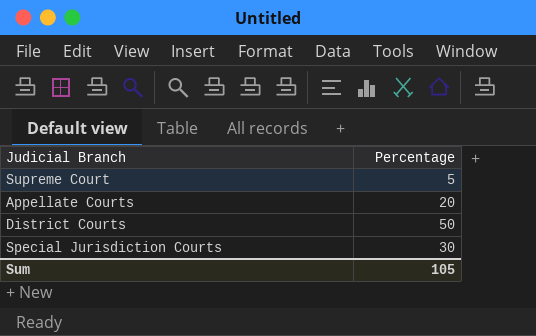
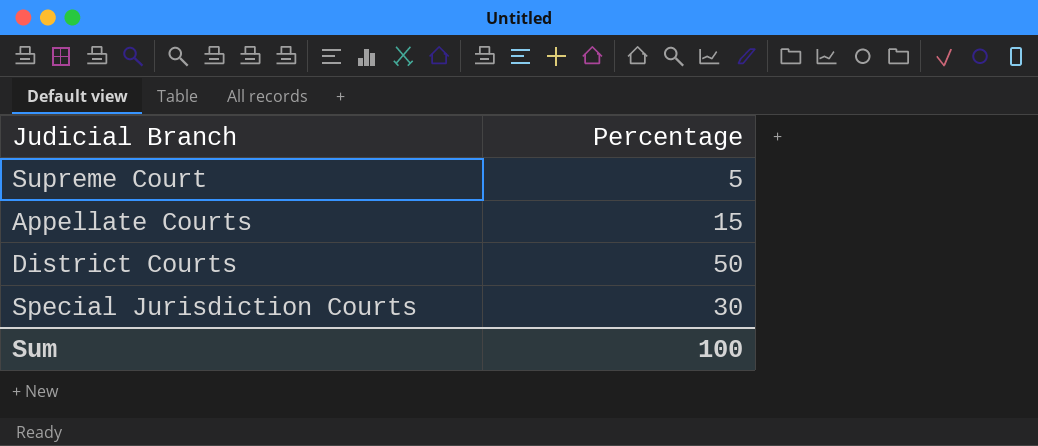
Appellate Courts | Percentage: 20 -> 15
Sum | Percentage: 105 -> 100

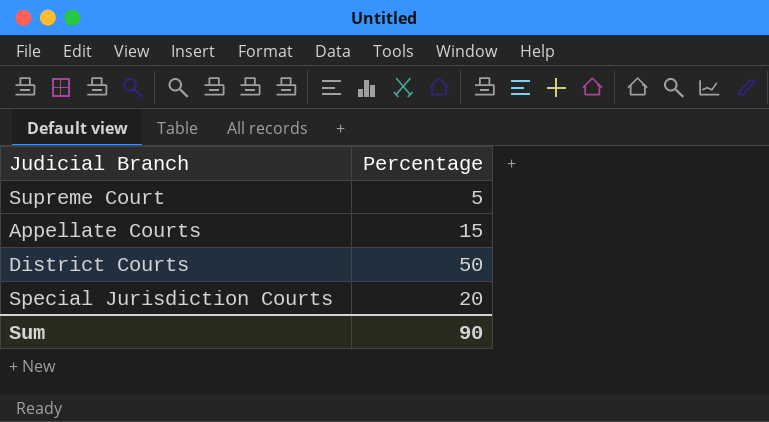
Special Jurisdiction Courts | Percentage: 30 -> 20
Sum | Percentage: 100 -> 90

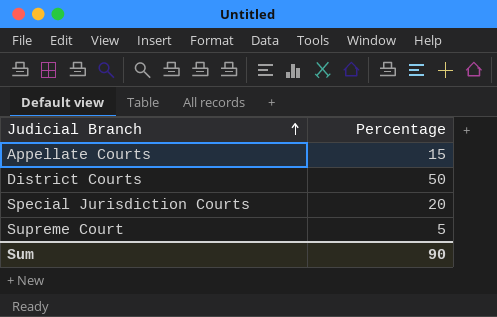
row order: none -> Judicial Branch ascending

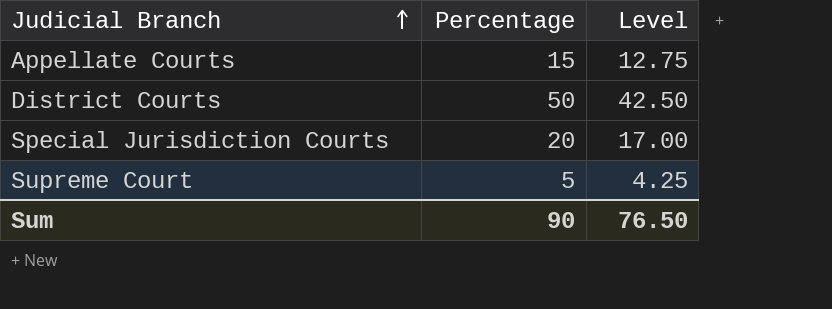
column Level | formula: none -> [Percentage] * 0.85

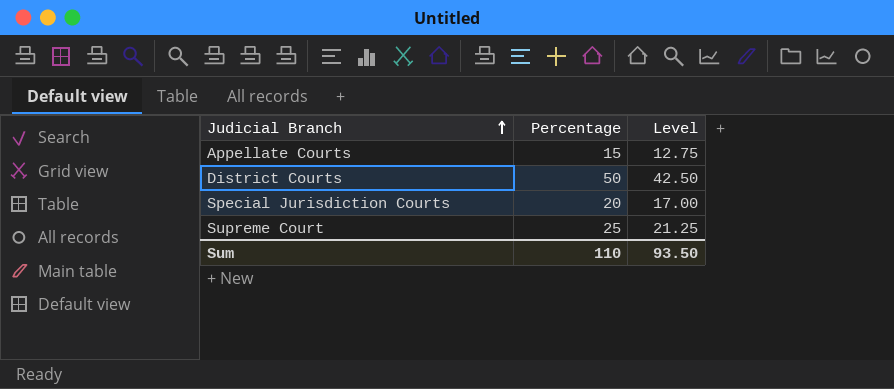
Supreme Court | Percentage: 5 -> 25
Supreme Court | Level: 4.25 -> 21.25
Sum | Percentage: 90 -> 110
Sum | Level: 76.50 -> 93.50

